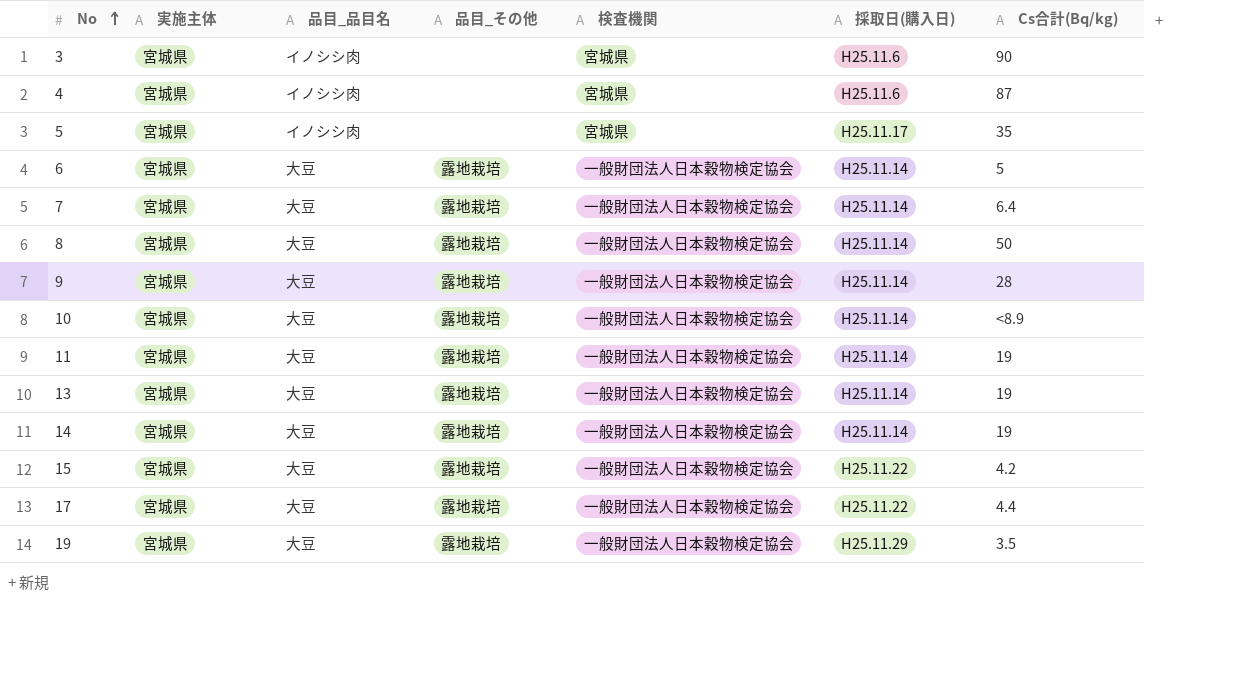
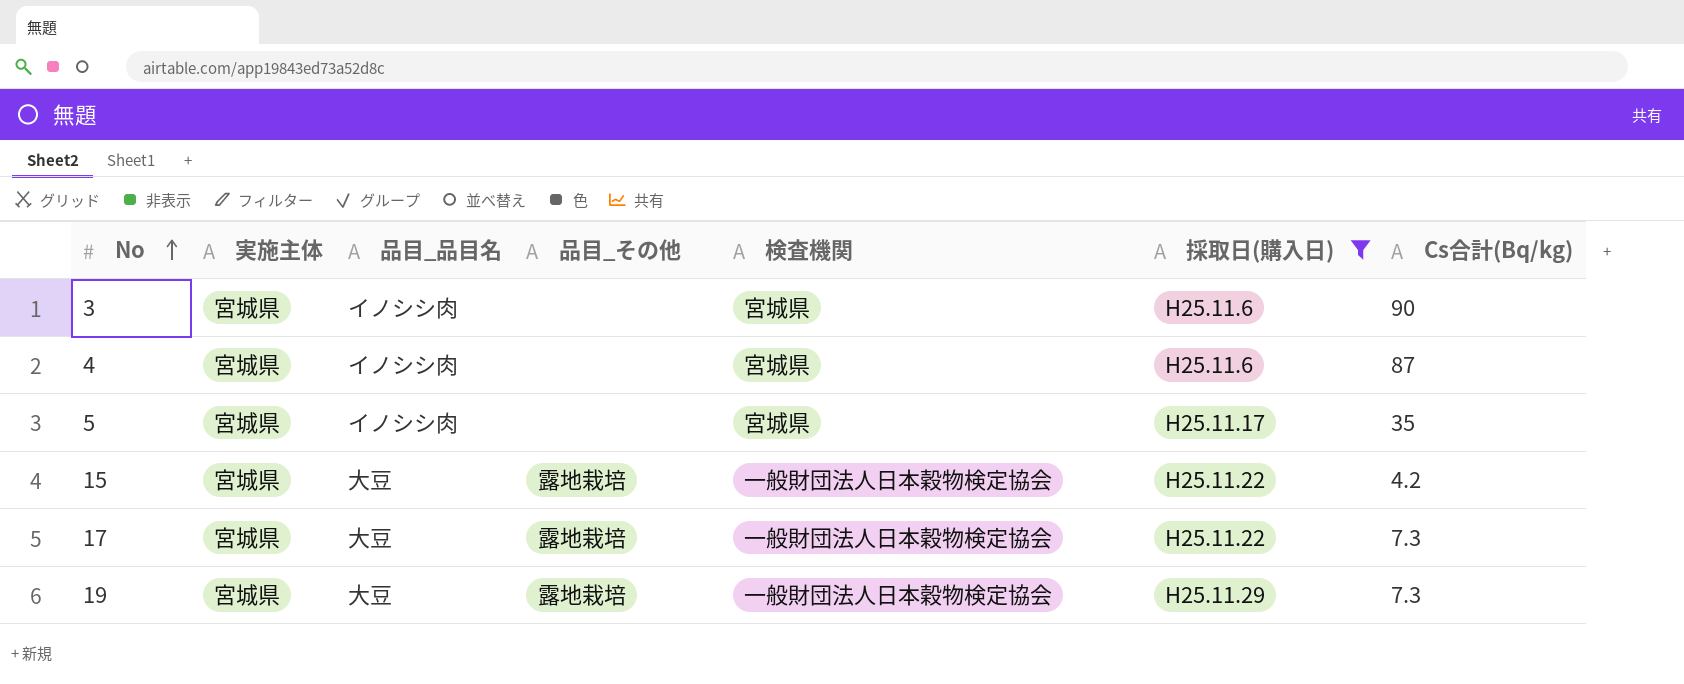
filter: none -> 採取日(購入日) != H25.11.14
17 | Cs合計(Bq/kg): 4.4 -> 7.3
19 | Cs合計(Bq/kg): 3.5 -> 7.3

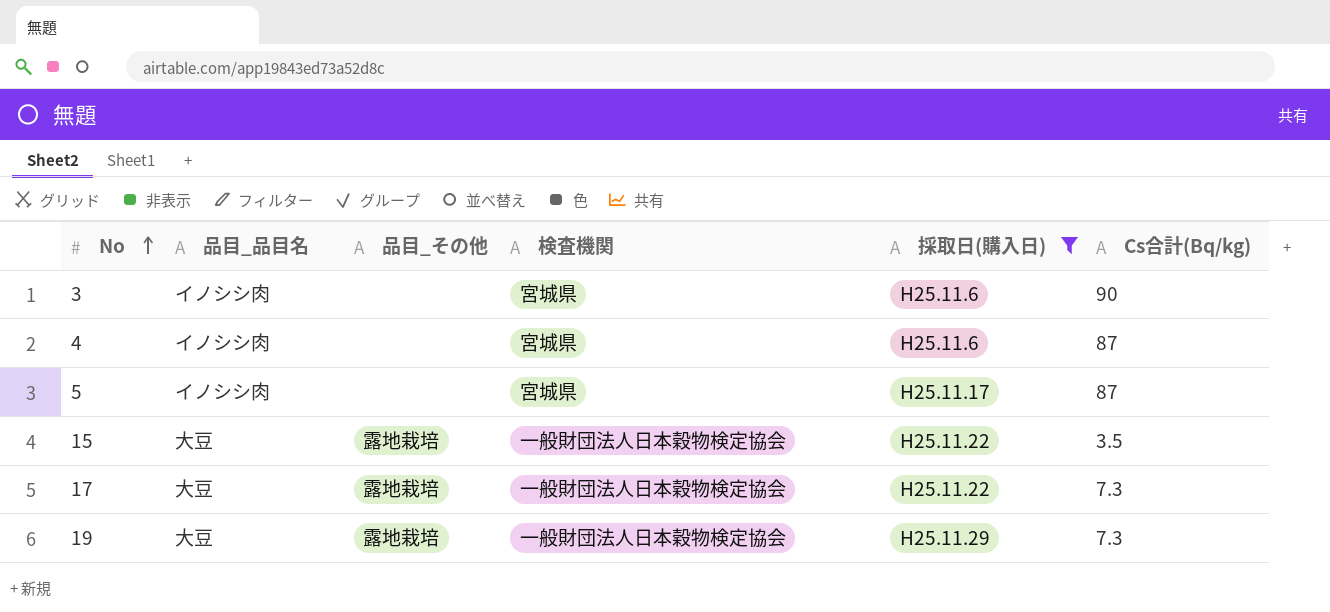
column 実施主体 | position: 2 -> none
5 | Cs合計(Bq/kg): 35 -> 87
15 | Cs合計(Bq/kg): 4.2 -> 3.5

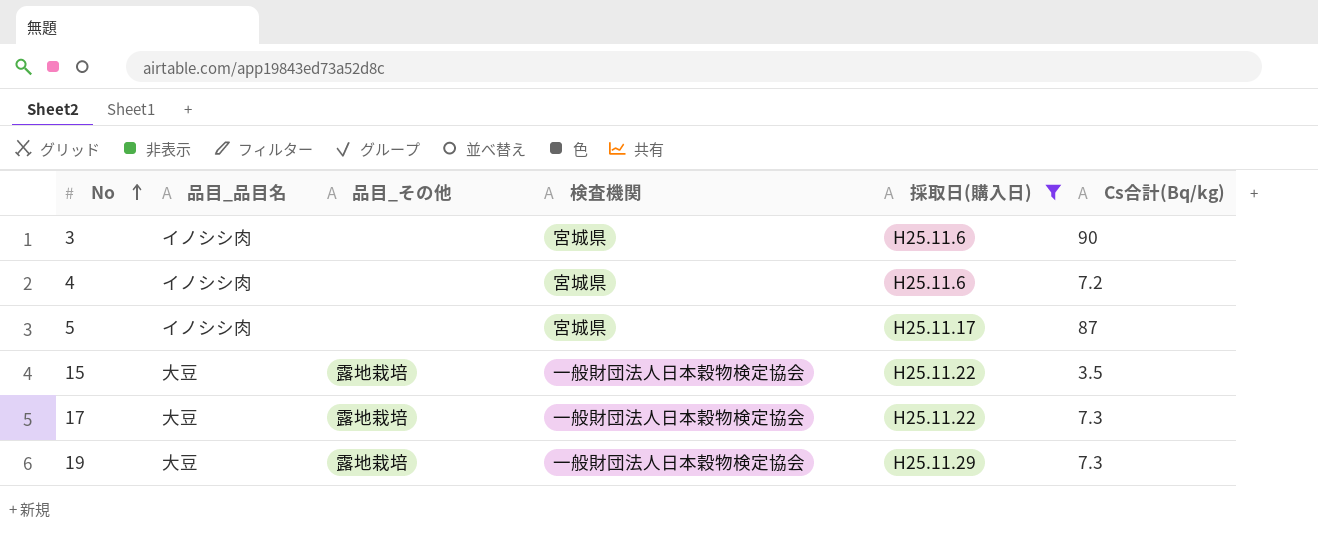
4 | Cs合計(Bq/kg): 87 -> 7.2

